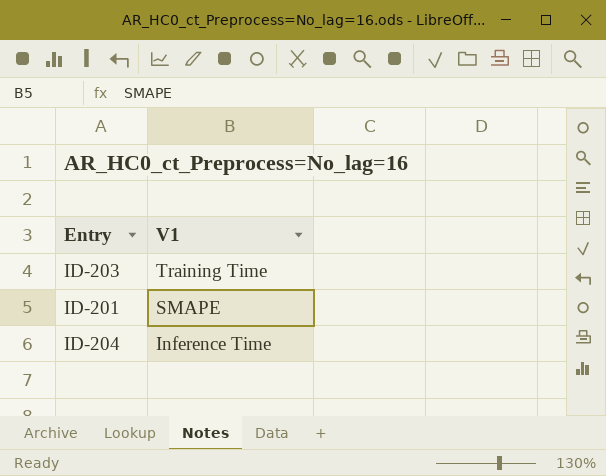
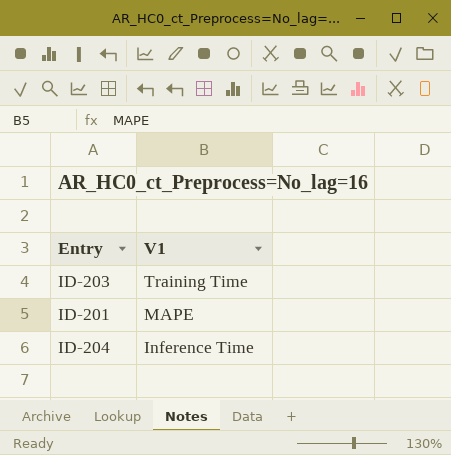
ID-201 | V1: SMAPE -> MAPE

